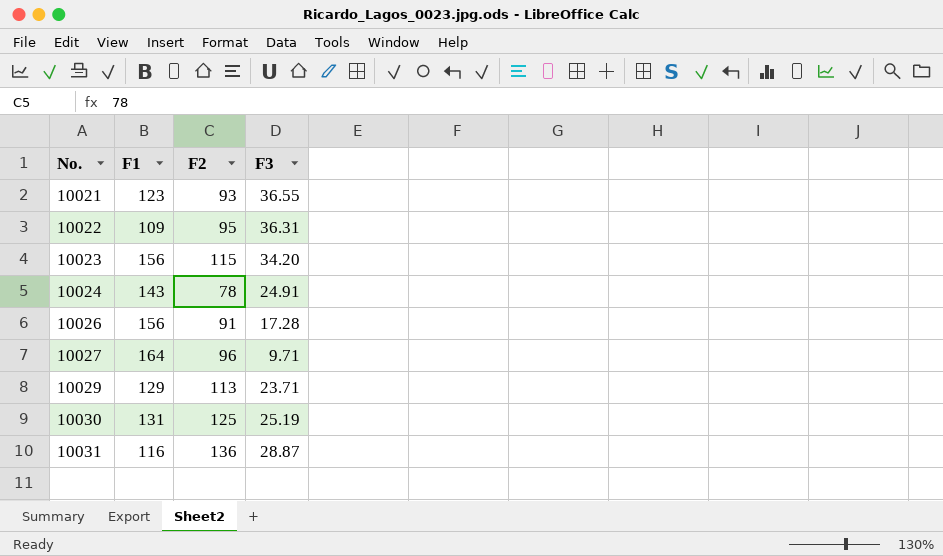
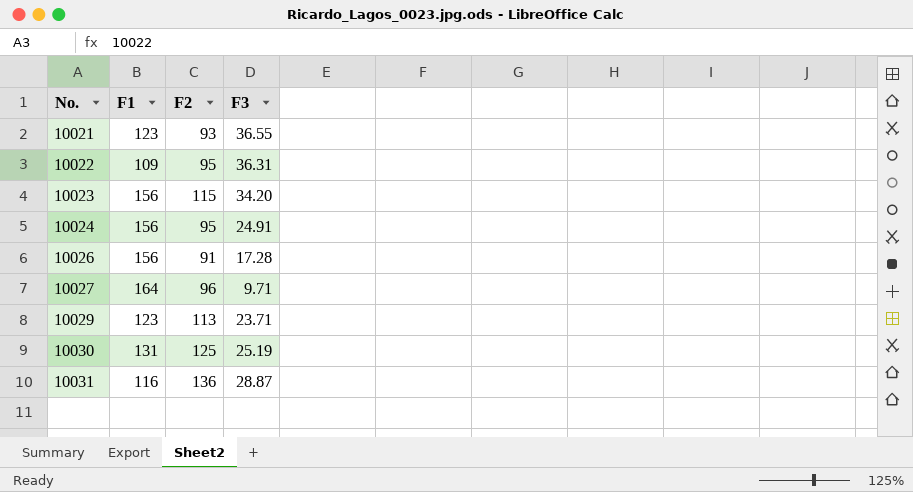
10024 | F1: 143 -> 156
10024 | F2: 78 -> 95
10029 | F1: 129 -> 123

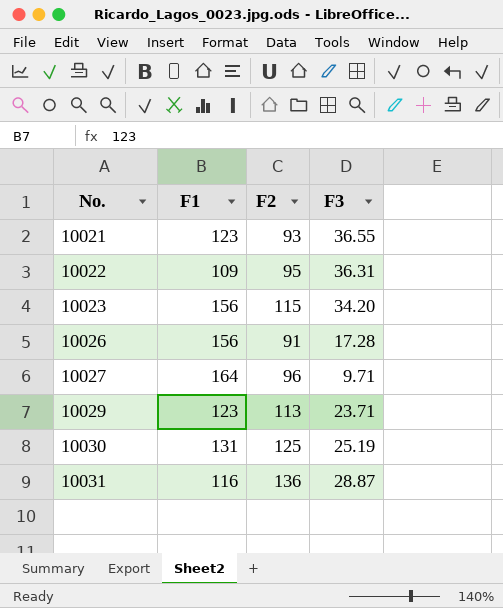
row 10024: 156 | 95 | 24.91 -> none

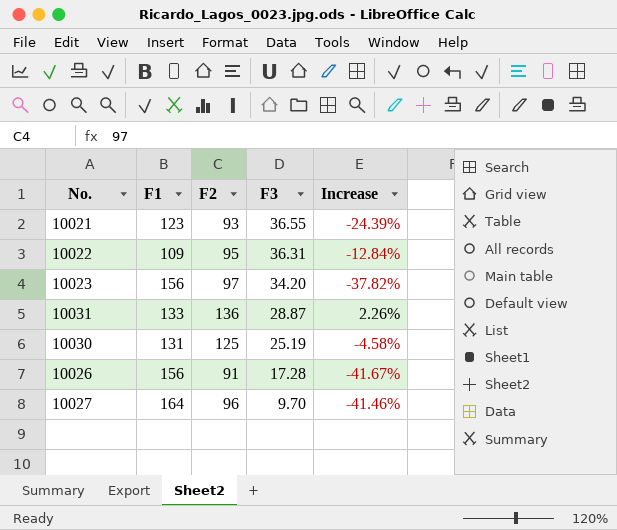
row order: No. ascending -> F3 descending
column Increase | formula: none -> ([F2] - [F1]) / [F1]
row 10029: 123 | 113 | 23.71 -> none
10023 | F2: 115 -> 97
10031 | F1: 116 -> 133
10027 | F3: 9.71 -> 9.70

